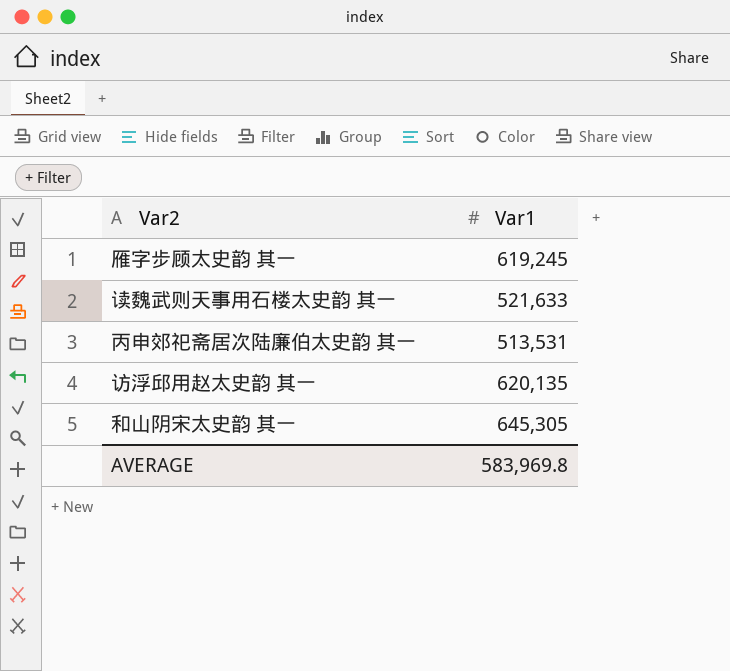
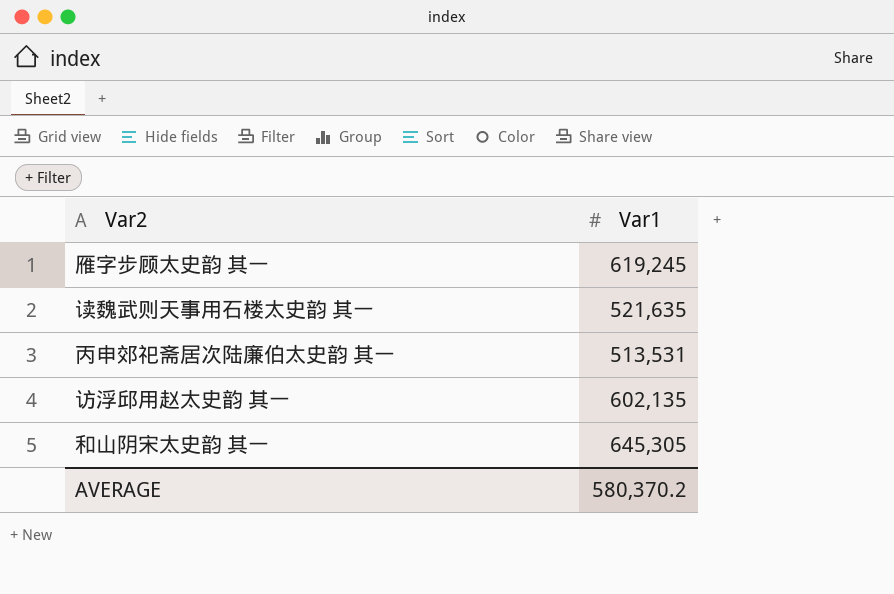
读魏武则天事用石楼太史韵 其一 | Var1: 521,633 -> 521,635
访浮邱用赵太史韵 其一 | Var1: 620,135 -> 602,135
AVERAGE | Var1: 583,969.8 -> 580,370.2

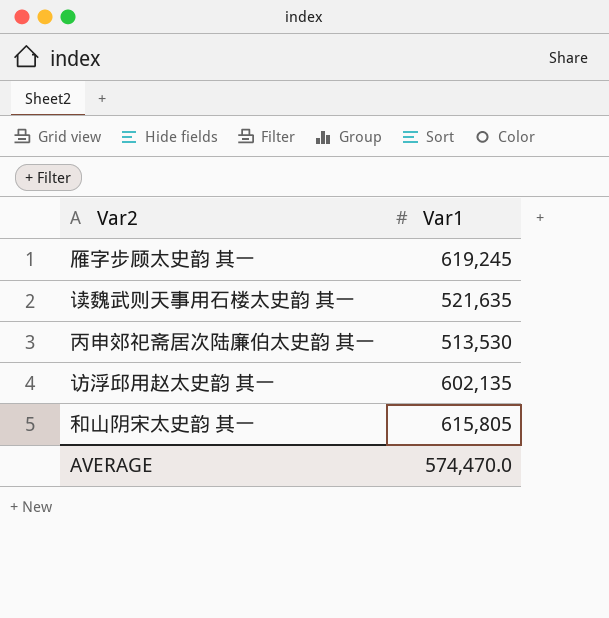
丙申郊祀斋居次陆廉伯太史韵 其一 | Var1: 513,531 -> 513,530
和山阴宋太史韵 其一 | Var1: 645,305 -> 615,805
AVERAGE | Var1: 580,370.2 -> 574,470.0

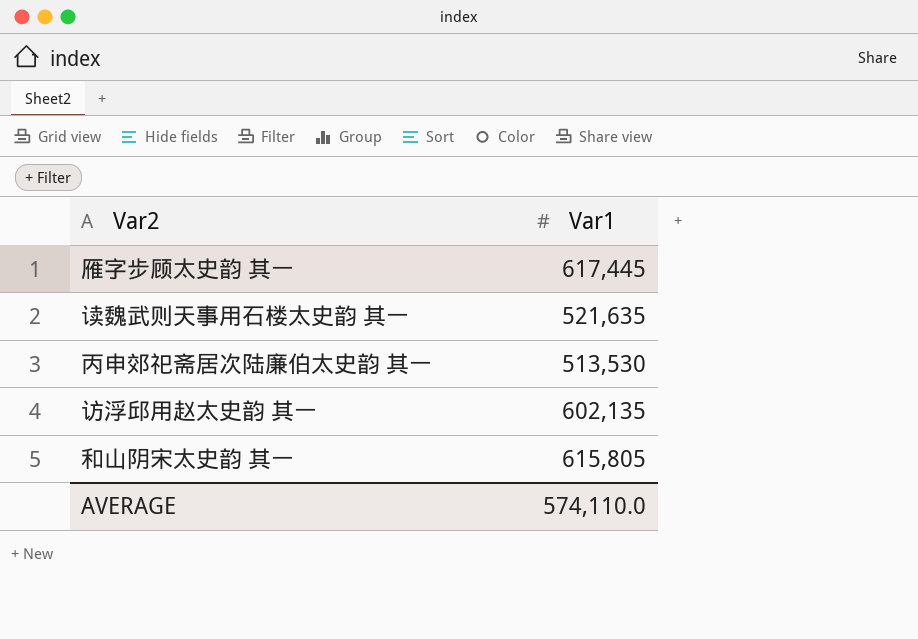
雁字步顾太史韵 其一 | Var1: 619,245 -> 617,445
AVERAGE | Var1: 574,470.0 -> 574,110.0

